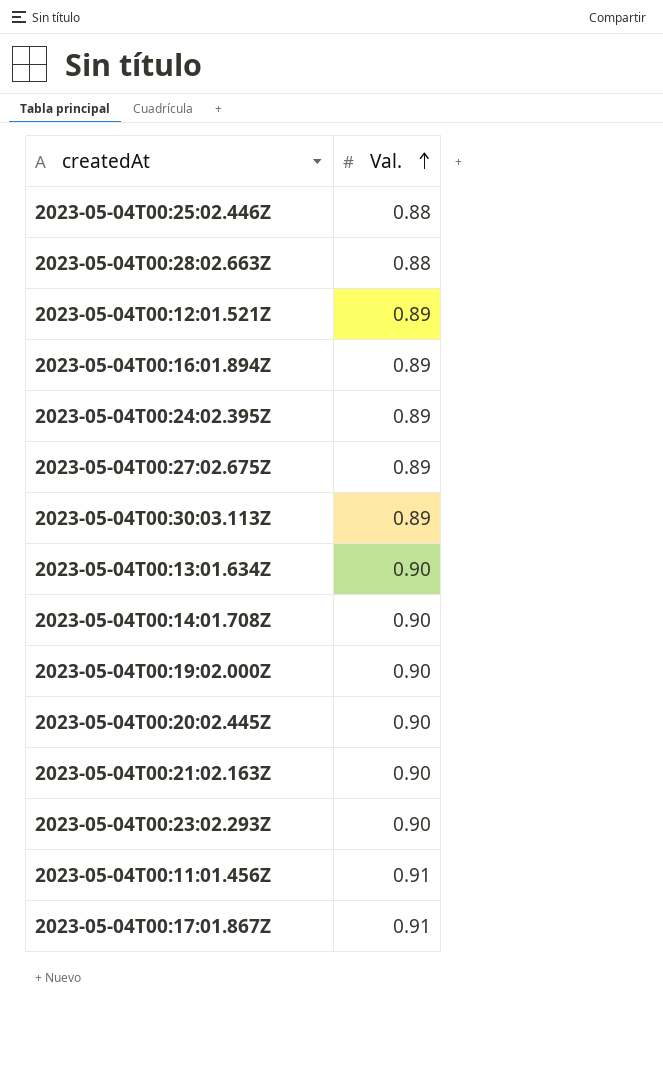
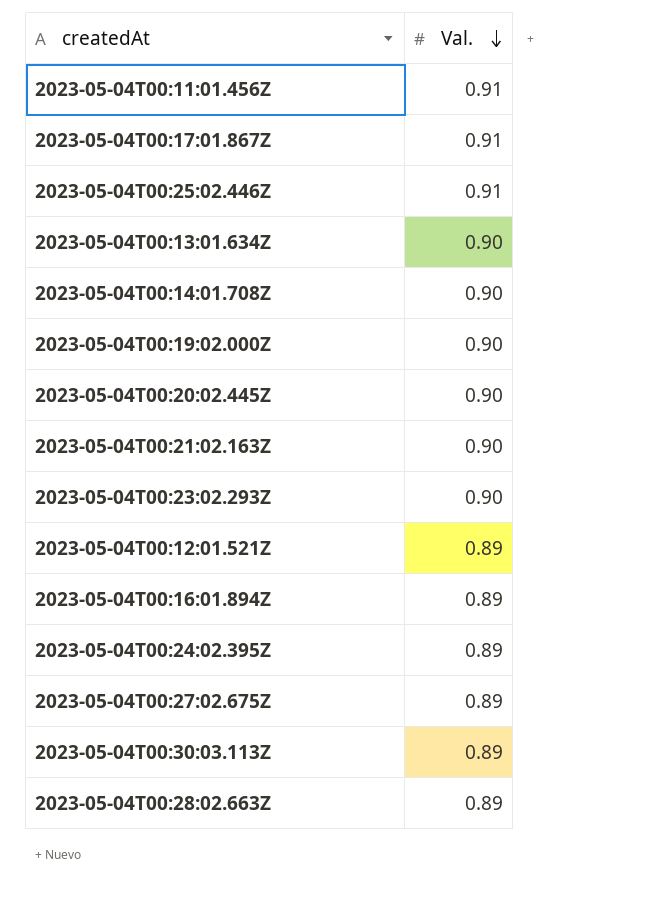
row order: Val. ascending -> Val. descending
2023-05-04T00:25:02.446Z | Val.: 0.88 -> 0.91
2023-05-04T00:28:02.663Z | Val.: 0.88 -> 0.89

